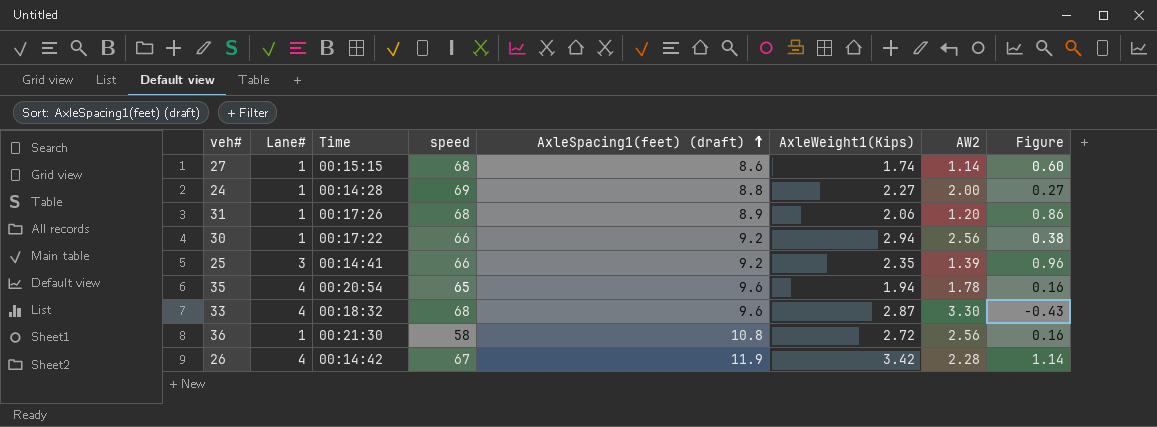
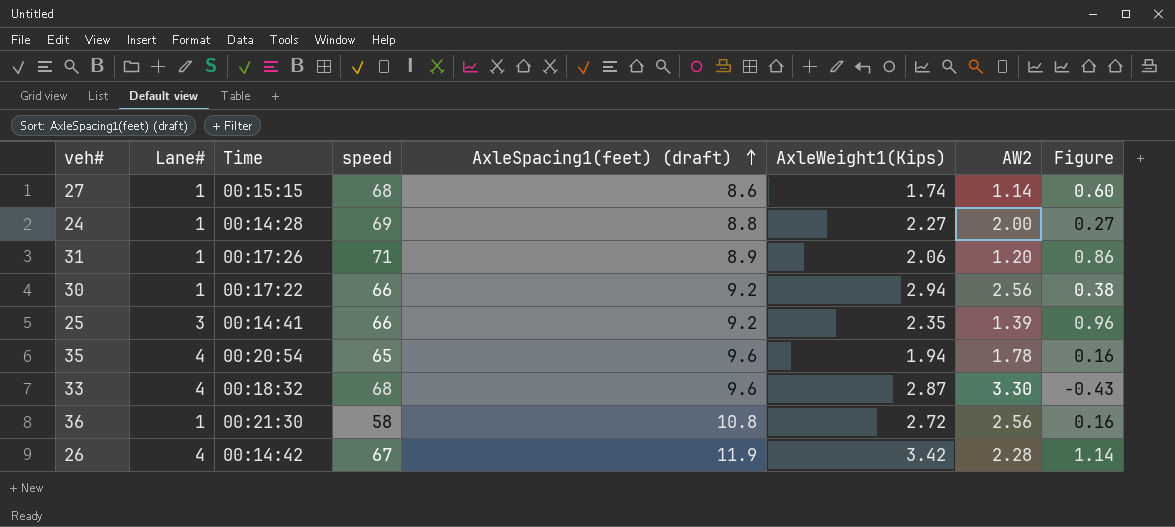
31 | speed: 68 -> 71

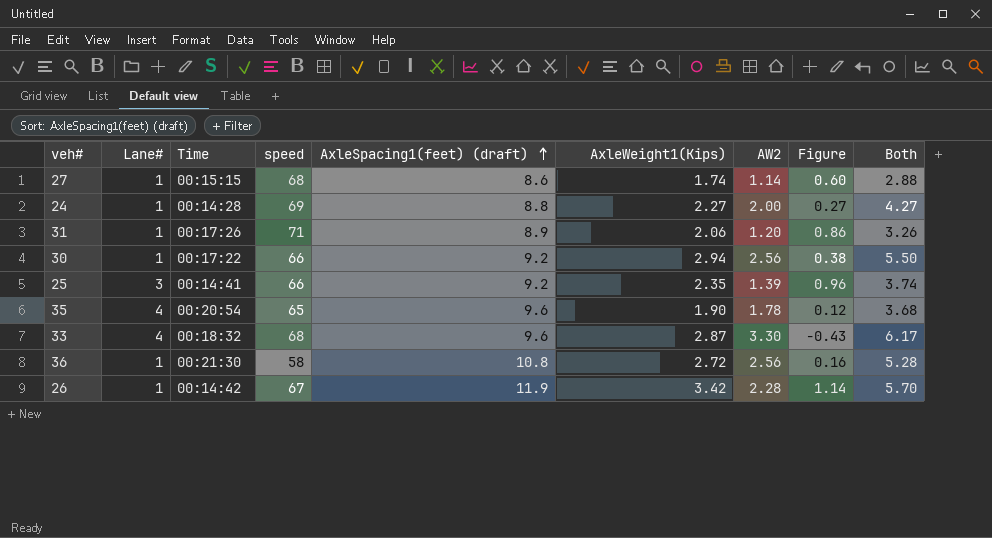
column Both | formula: none -> [AxleWeight1(Kips)] + [AW2]
35 | AxleWeight1(Kips): 1.94 -> 1.90
35 | Figure: 0.16 -> 0.12
26 | Lane#: 4 -> 1

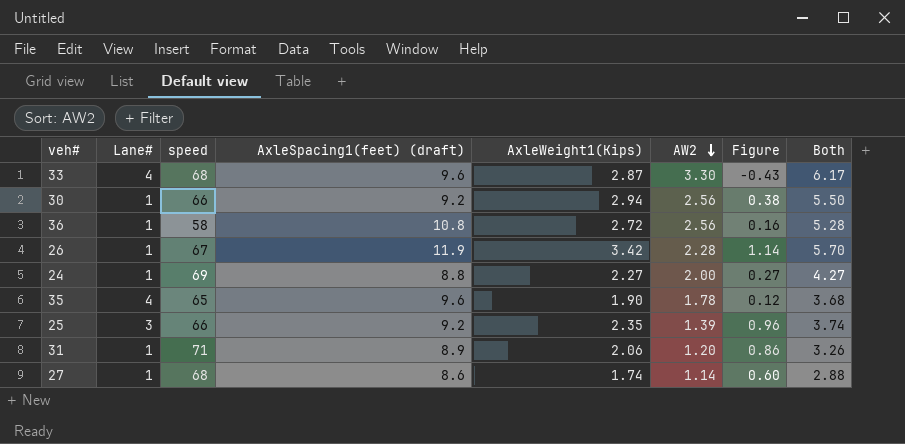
row order: AxleSpacing1(feet) (draft) ascending -> AW2 descending
column Time | position: 3 -> none

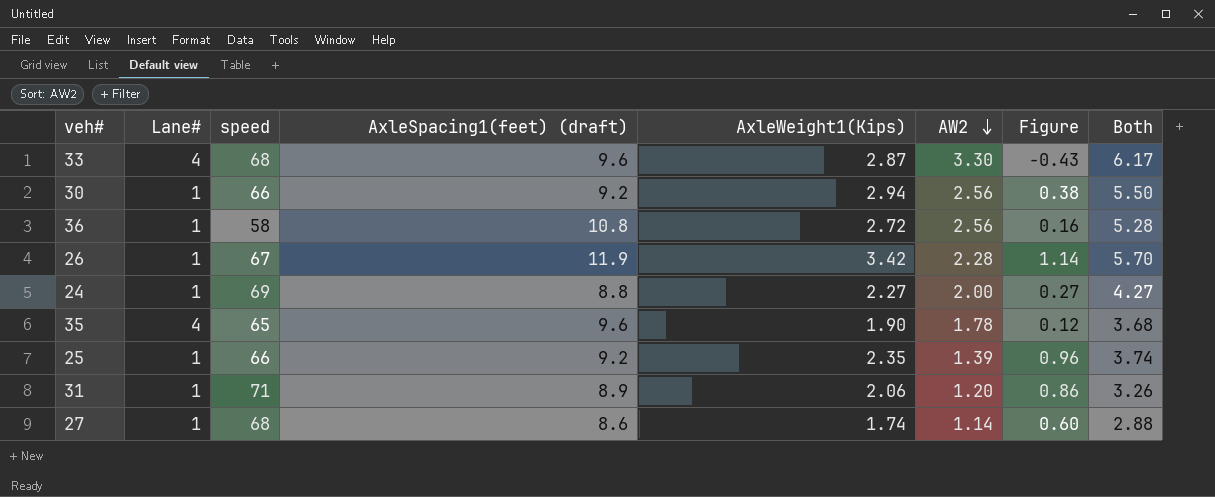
25 | Lane#: 3 -> 1

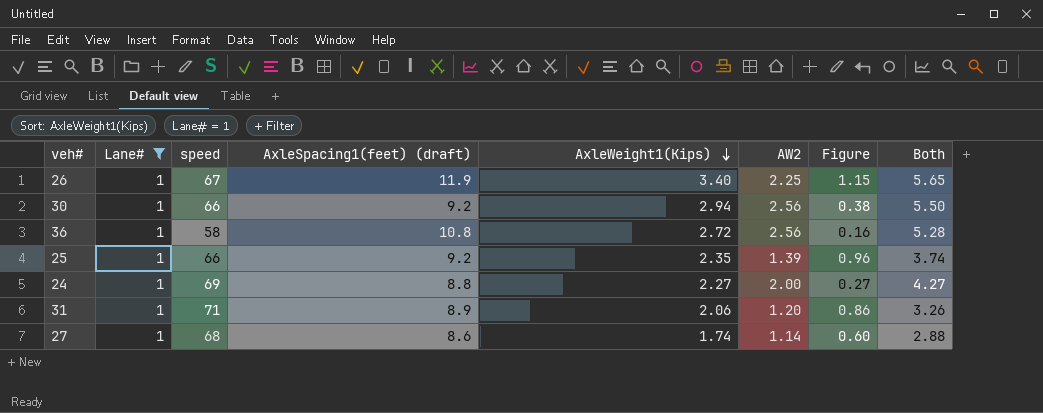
filter: none -> Lane# = 1
row order: AW2 descending -> AxleWeight1(Kips) descending
26 | AxleWeight1(Kips): 3.42 -> 3.40
26 | AW2: 2.28 -> 2.25
26 | Figure: 1.14 -> 1.15
26 | Both: 5.70 -> 5.65

